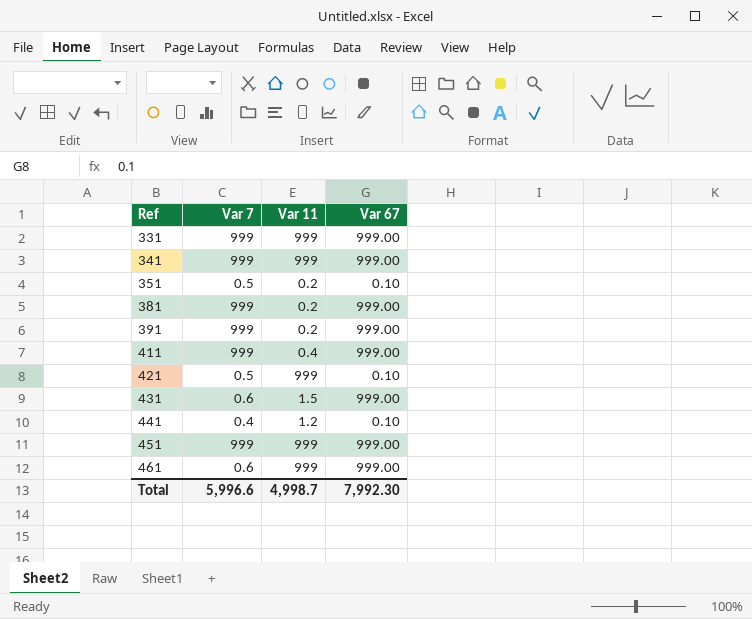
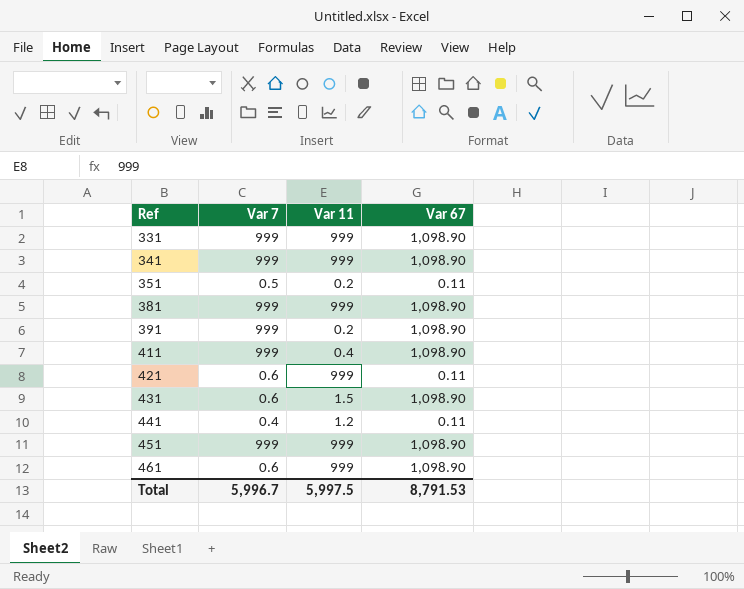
331 | Var 67: 999.00 -> 1,098.90
341 | Var 67: 999.00 -> 1,098.90
351 | Var 67: 0.10 -> 0.11
381 | Var 11: 0.2 -> 999
381 | Var 67: 999.00 -> 1,098.90
391 | Var 67: 999.00 -> 1,098.90
411 | Var 67: 999.00 -> 1,098.90
421 | Var 7: 0.5 -> 0.6
421 | Var 67: 0.10 -> 0.11
431 | Var 67: 999.00 -> 1,098.90
441 | Var 67: 0.10 -> 0.11
451 | Var 67: 999.00 -> 1,098.90
461 | Var 67: 999.00 -> 1,098.90
Total | Var 7: 5,996.6 -> 5,996.7
Total | Var 11: 4,998.7 -> 5,997.5
Total | Var 67: 7,992.30 -> 8,791.53

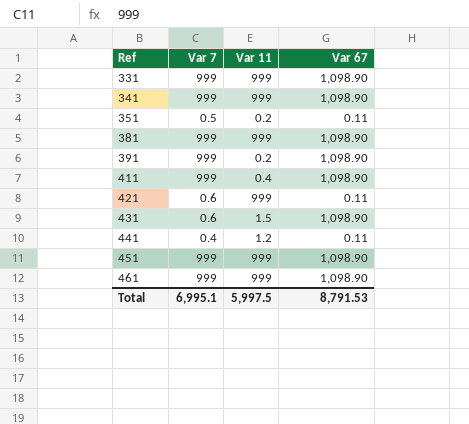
461 | Var 7: 0.6 -> 999
Total | Var 7: 5,996.7 -> 6,995.1

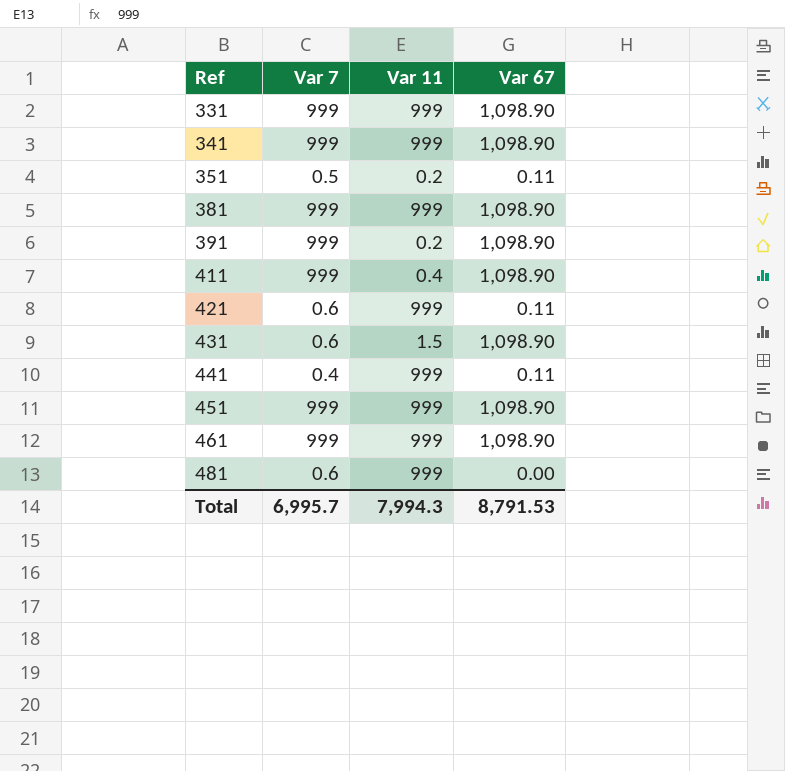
441 | Var 11: 1.2 -> 999
row 481: none -> 0.6 | 999 | 0.00
Total | Var 7: 6,995.1 -> 6,995.7
Total | Var 11: 5,997.5 -> 7,994.3

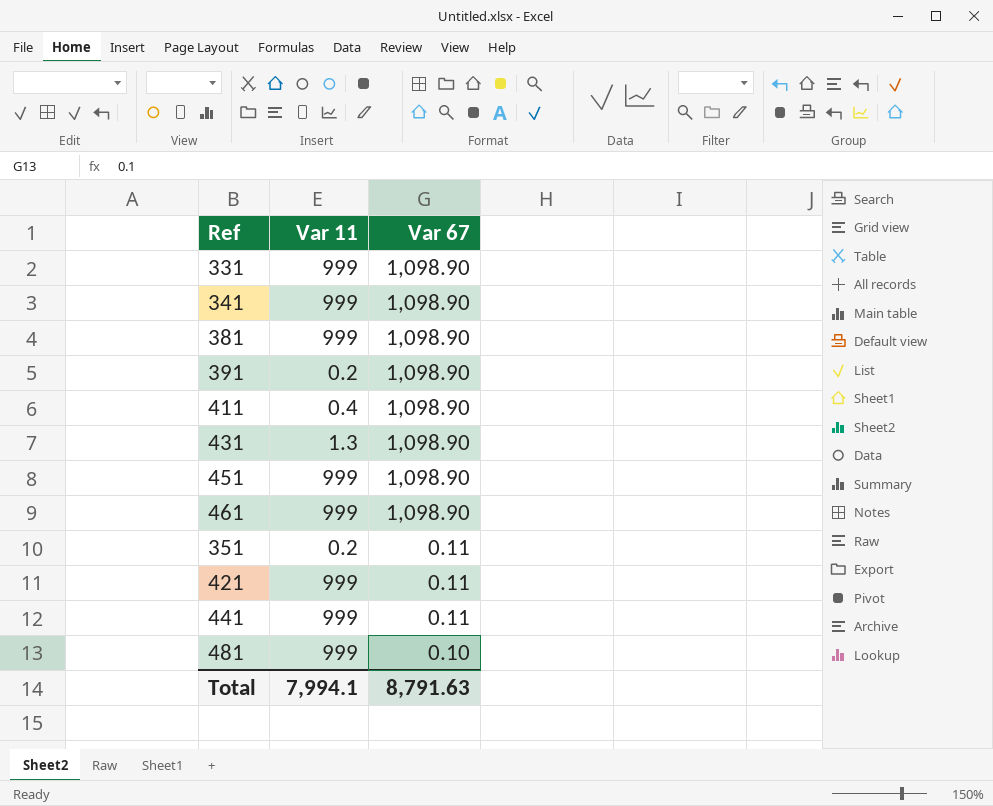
row order: Ref ascending -> Var 67 descending
column Var 7 | position: 2 -> none
431 | Var 11: 1.5 -> 1.3
481 | Var 67: 0.00 -> 0.10
Total | Var 11: 7,994.3 -> 7,994.1
Total | Var 67: 8,791.53 -> 8,791.63

